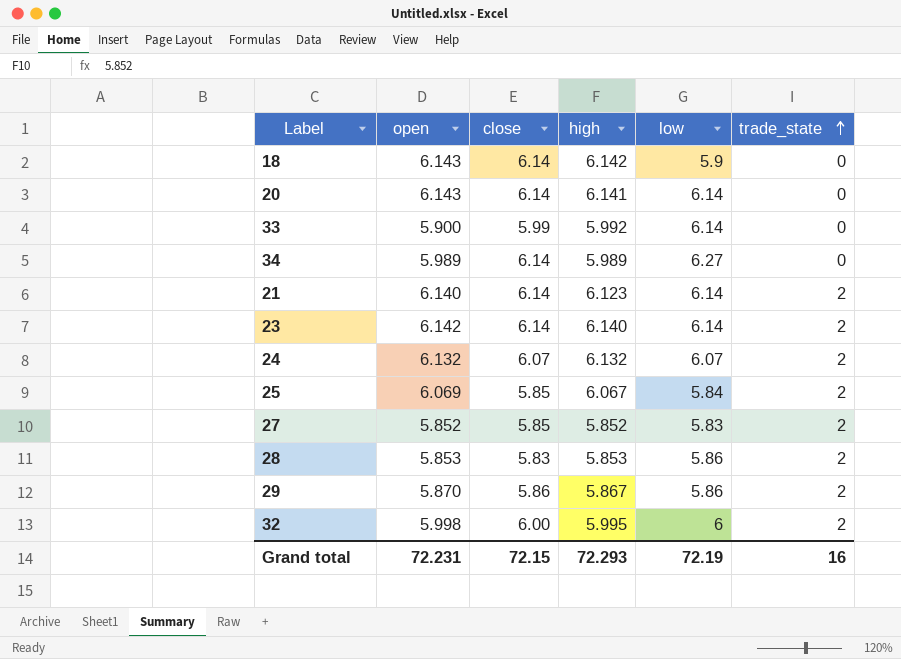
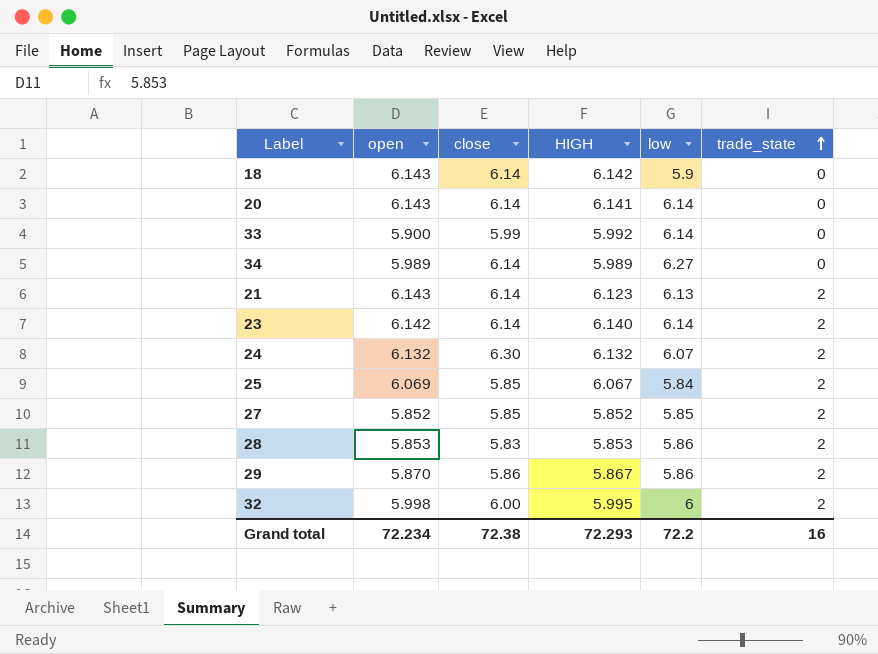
column name: high -> HIGH
21 | open: 6.140 -> 6.143
21 | low: 6.14 -> 6.13
24 | close: 6.07 -> 6.30
27 | low: 5.83 -> 5.85
Grand total | open: 72.231 -> 72.234
Grand total | close: 72.15 -> 72.38
Grand total | low: 72.19 -> 72.2

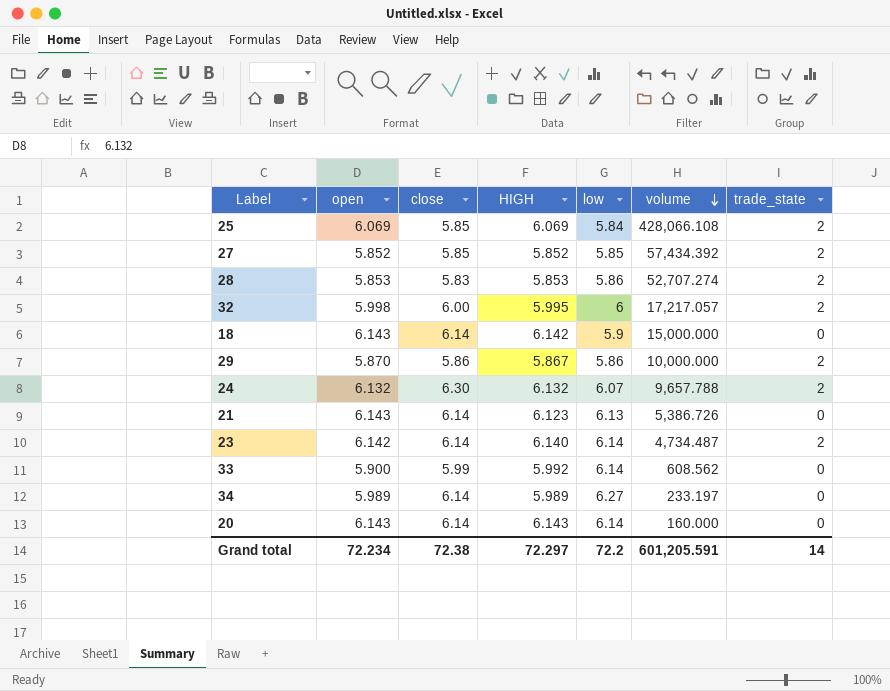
row order: trade_state ascending -> volume descending
column volume | position: none -> 6
25 | HIGH: 6.067 -> 6.069
21 | trade_state: 2 -> 0
20 | HIGH: 6.141 -> 6.143
Grand total | HIGH: 72.293 -> 72.297
Grand total | trade_state: 16 -> 14

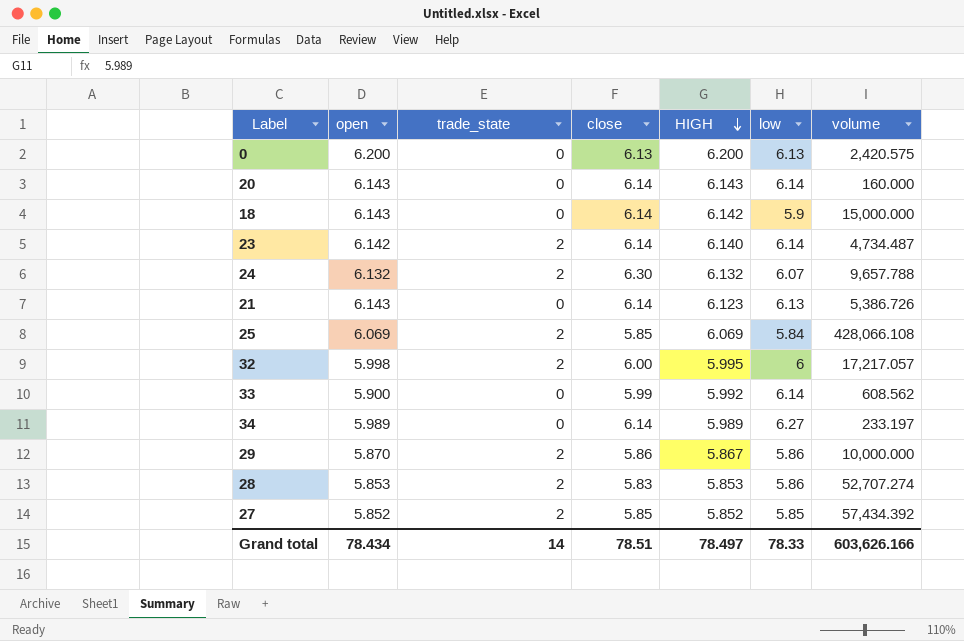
row order: volume descending -> HIGH descending
column trade_state | position: 7 -> 3
row 0: none -> 6.200 | 0 | 6.13 | 6.200 | 6.13 | 2,420.575
Grand total | open: 72.234 -> 78.434
Grand total | close: 72.38 -> 78.51
Grand total | HIGH: 72.297 -> 78.497
Grand total | low: 72.2 -> 78.33
Grand total | volume: 601,205.591 -> 603,626.166

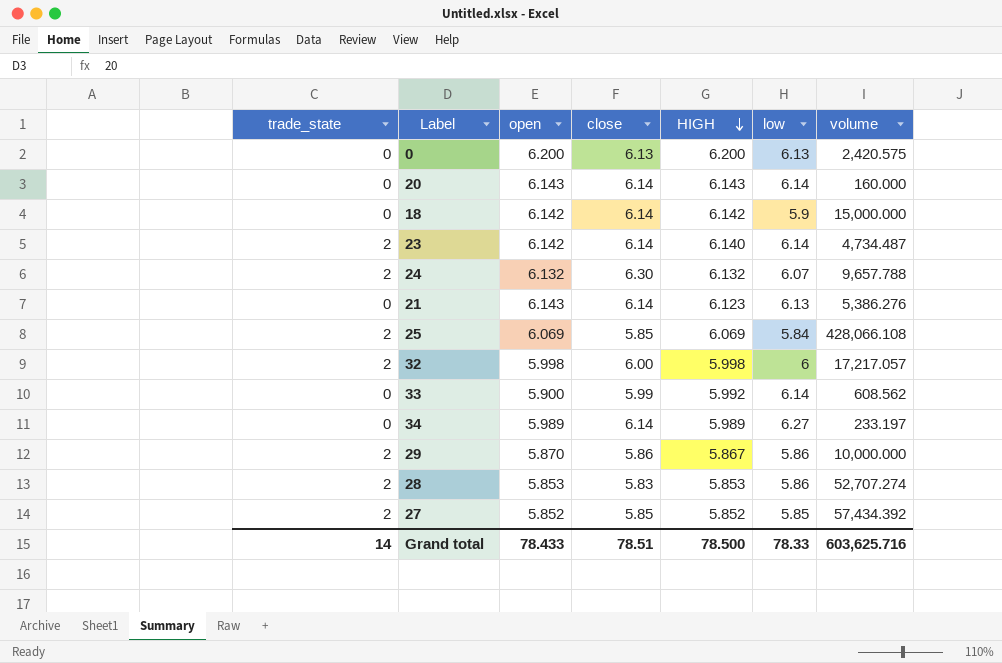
column trade_state | position: 3 -> 1
18 | open: 6.143 -> 6.142
21 | volume: 5,386.726 -> 5,386.276
32 | HIGH: 5.995 -> 5.998
Grand total | open: 78.434 -> 78.433
Grand total | HIGH: 78.497 -> 78.500
Grand total | volume: 603,626.166 -> 603,625.716

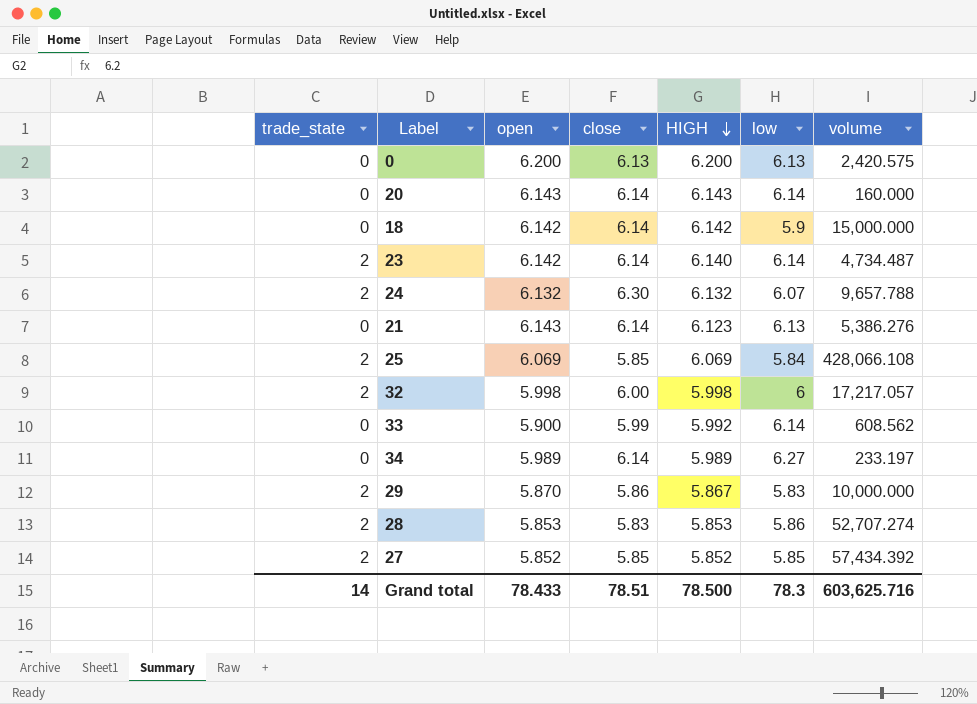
29 | low: 5.86 -> 5.83
Grand total | low: 78.33 -> 78.3

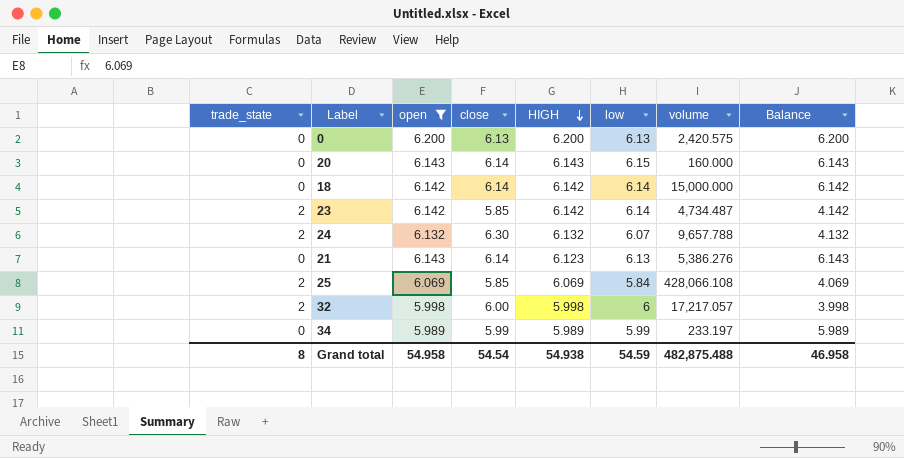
filter: none -> open >= 5.989
column Balance | formula: none -> [open] - [trade_state]
20 | low: 6.14 -> 6.15
18 | low: 5.9 -> 6.14
23 | close: 6.14 -> 5.85
23 | HIGH: 6.140 -> 6.142
34 | close: 6.14 -> 5.99
34 | low: 6.27 -> 5.99
Grand total | trade_state: 14 -> 8
Grand total | open: 78.433 -> 54.958
Grand total | close: 78.51 -> 54.54
Grand total | HIGH: 78.500 -> 54.938
Grand total | low: 78.3 -> 54.59
Grand total | volume: 603,625.716 -> 482,875.488

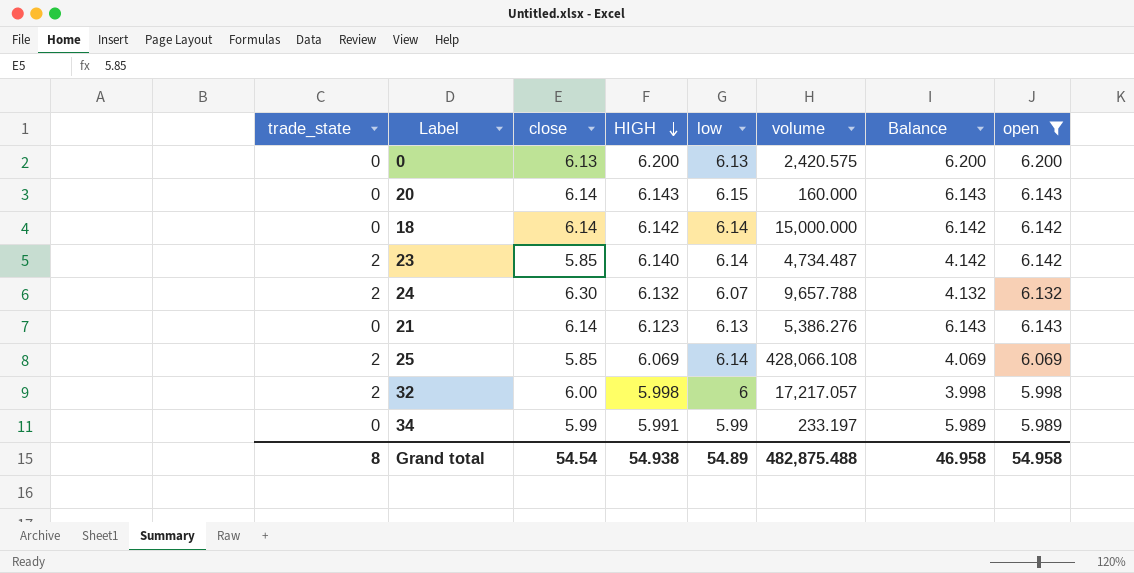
column open | position: 3 -> 8
23 | HIGH: 6.142 -> 6.140
25 | low: 5.84 -> 6.14
34 | HIGH: 5.989 -> 5.991
Grand total | low: 54.59 -> 54.89

